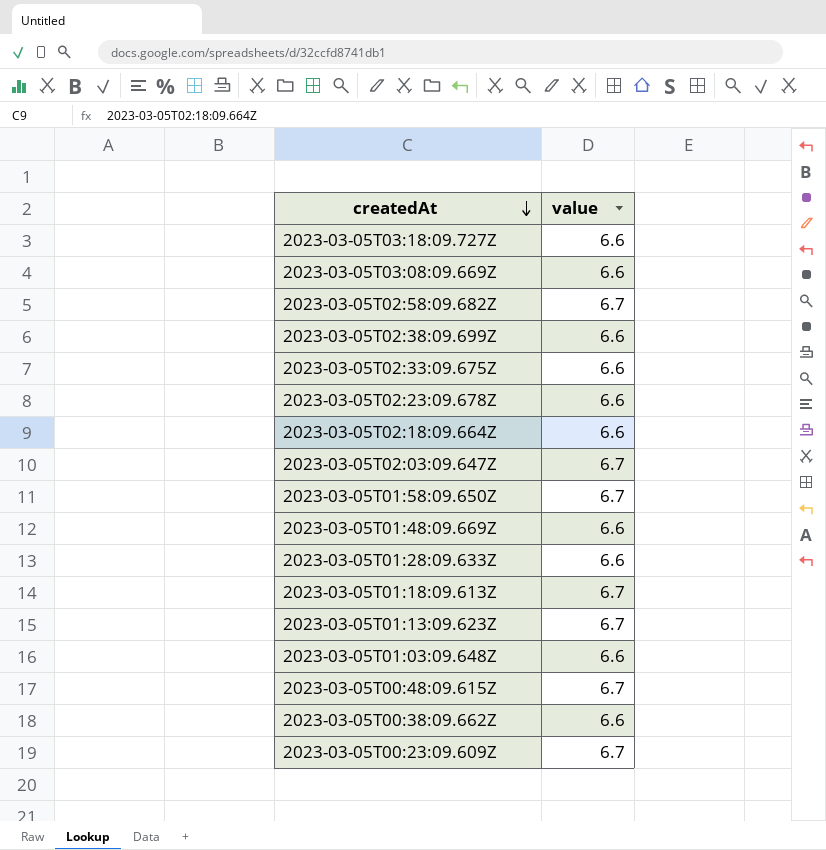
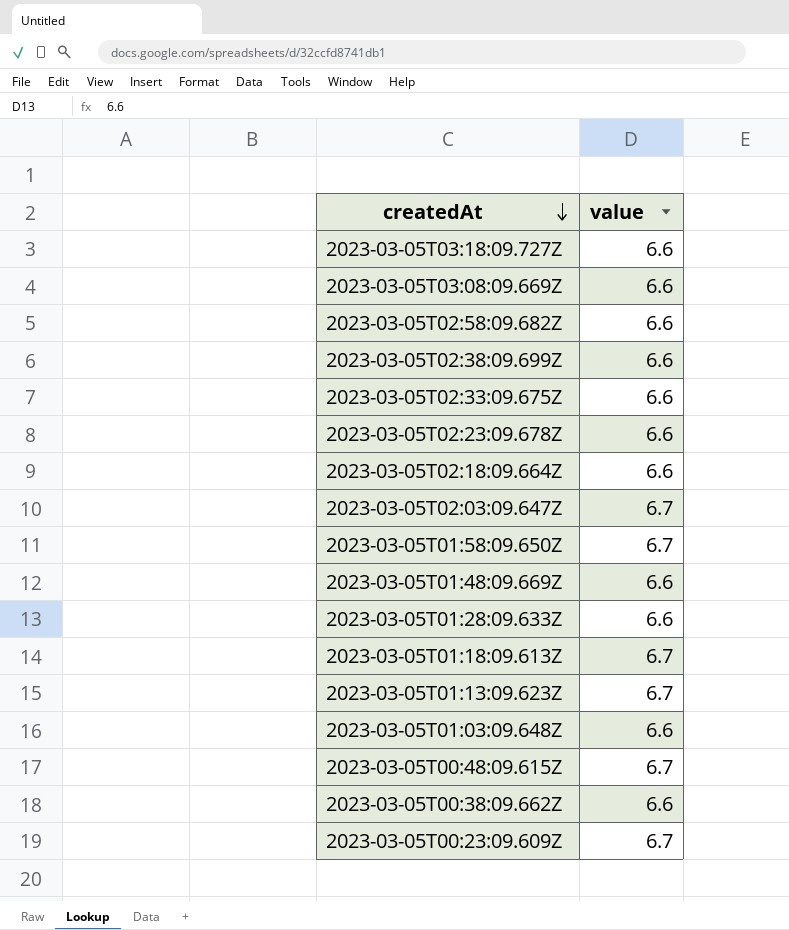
2023-03-05T02:58:09.682Z | value: 6.7 -> 6.6

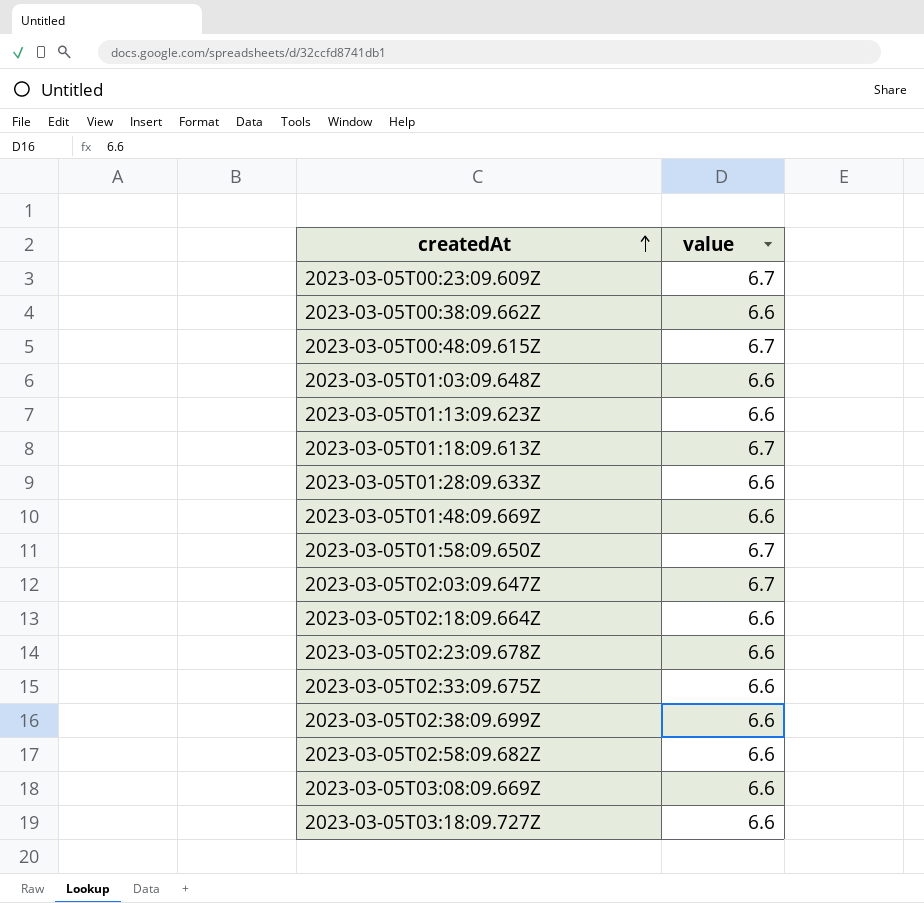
row order: createdAt descending -> createdAt ascending
2023-03-05T01:13:09.623Z | value: 6.7 -> 6.6

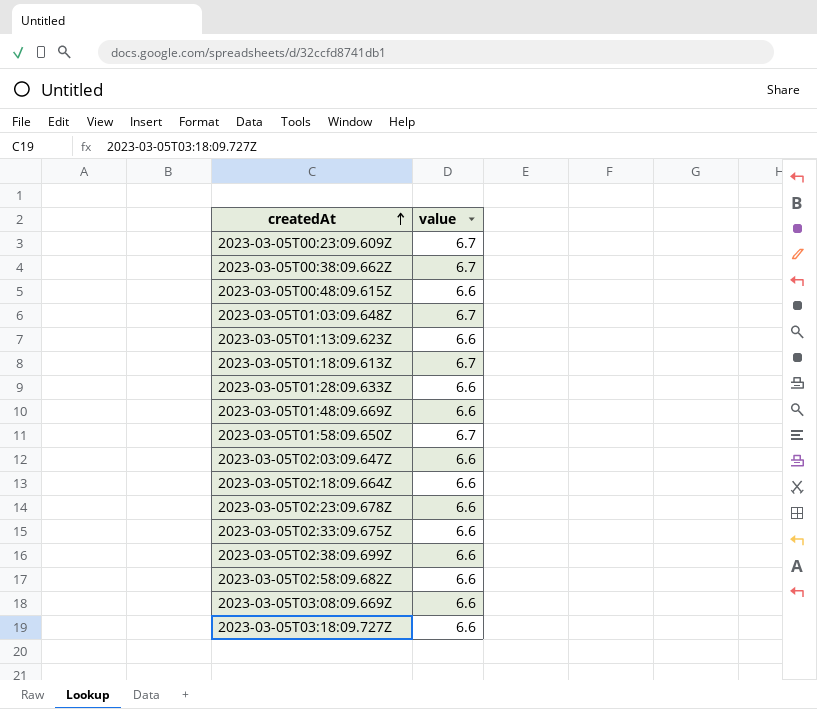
2023-03-05T00:38:09.662Z | value: 6.6 -> 6.7
2023-03-05T00:48:09.615Z | value: 6.7 -> 6.6
2023-03-05T01:03:09.648Z | value: 6.6 -> 6.7
2023-03-05T02:03:09.647Z | value: 6.7 -> 6.6

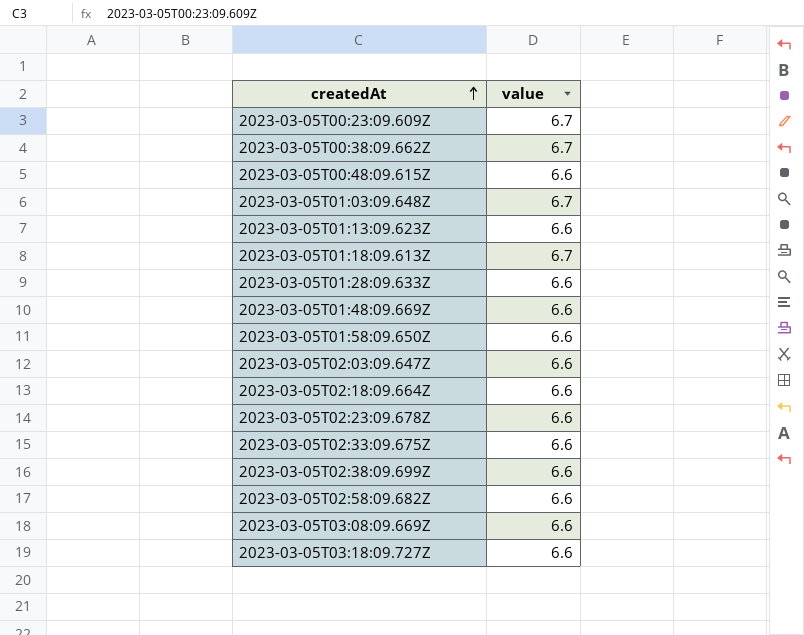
2023-03-05T01:58:09.650Z | value: 6.7 -> 6.6

